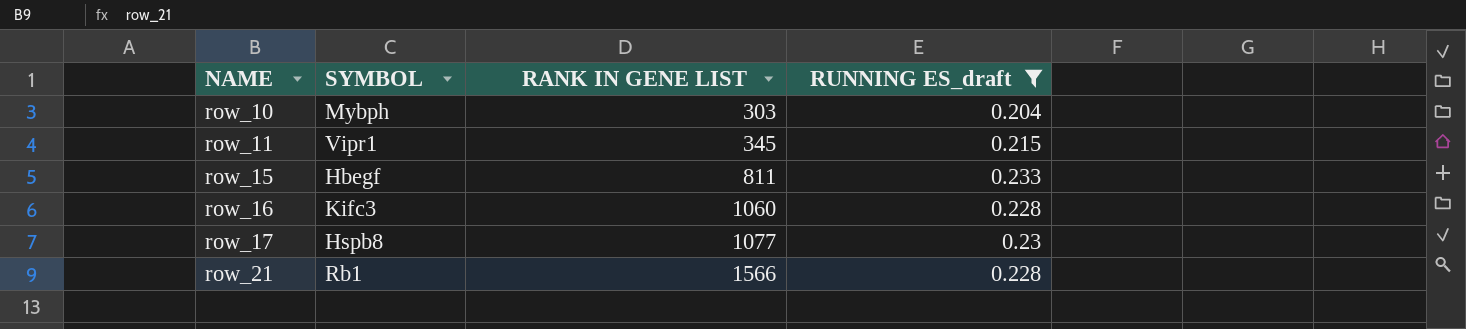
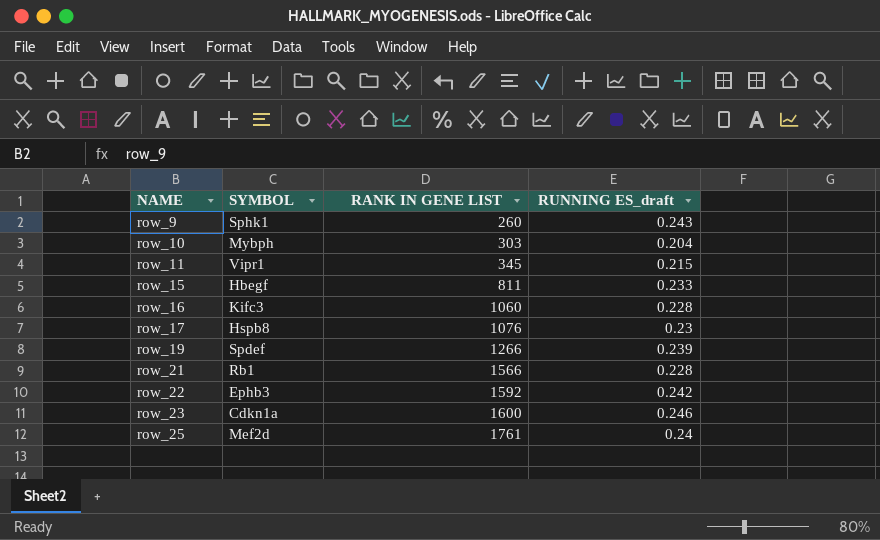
filter: RUNNING ES_draft <= 0.233 -> none
row_17 | RANK IN GENE LIST: 1077 -> 1076

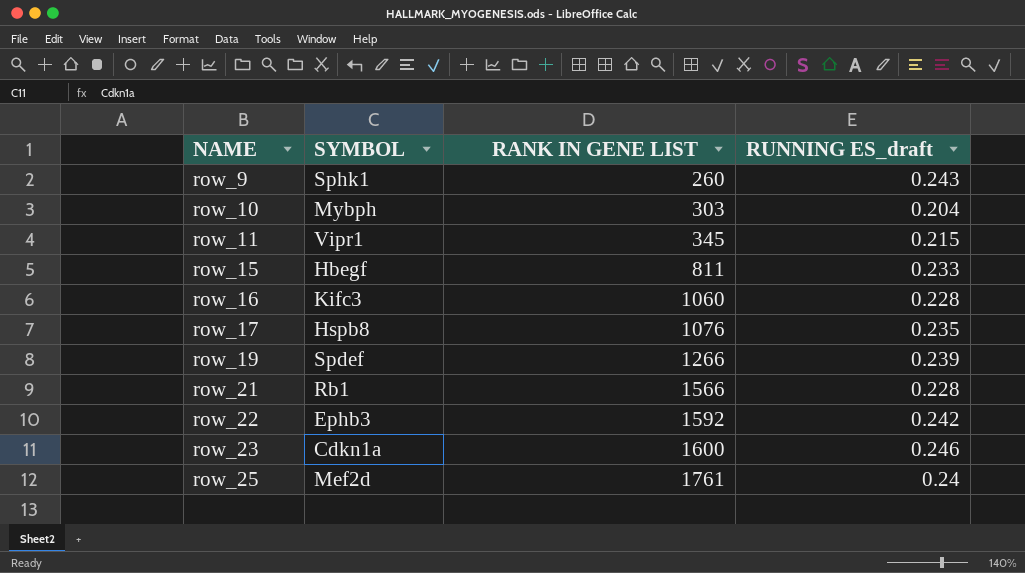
row_17 | RUNNING ES_draft: 0.23 -> 0.235

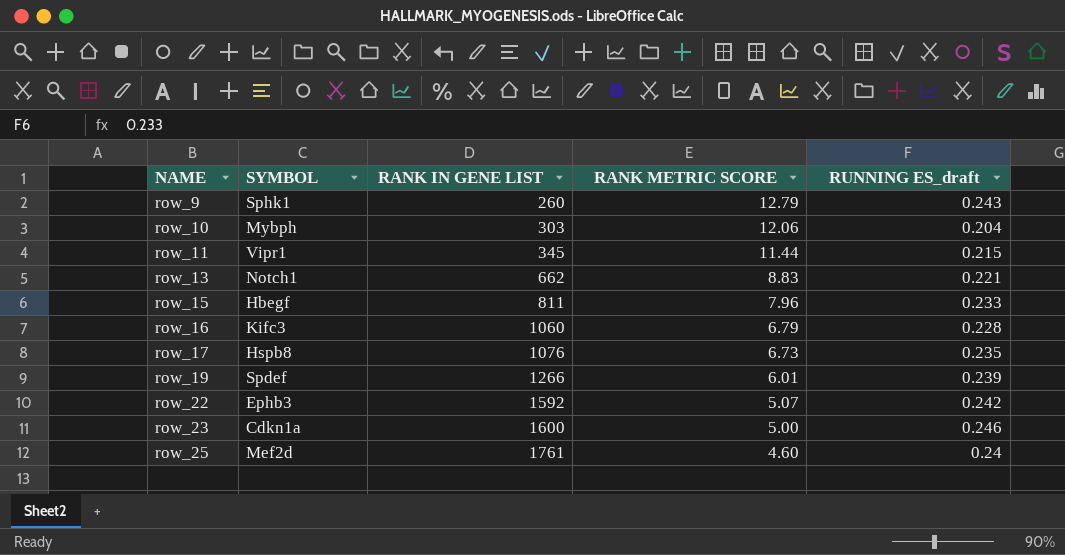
column RANK METRIC SCORE | position: none -> 4
row row_21: Rb1 | 1566 | 0.228 -> none
row row_13: none -> Notch1 | 662 | 8.83 | 0.221

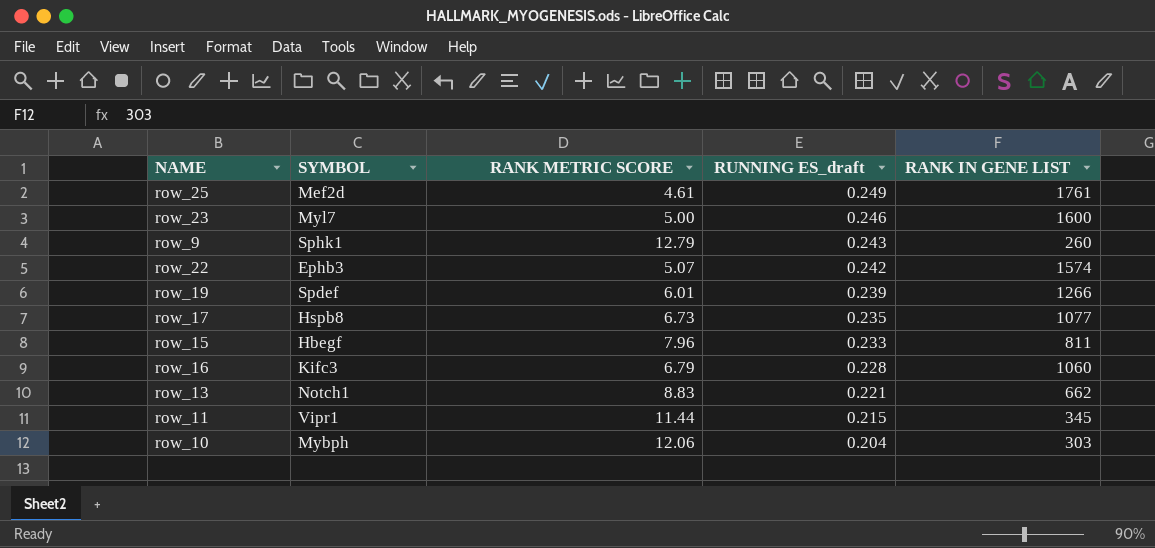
row order: NAME ascending -> RUNNING ES_draft descending
column RANK IN GENE LIST | position: 3 -> 5
row_25 | RANK METRIC SCORE: 4.60 -> 4.61
row_25 | RUNNING ES_draft: 0.24 -> 0.249
row_23 | SYMBOL: Cdkn1a -> Myl7
row_22 | RANK IN GENE LIST: 1592 -> 1574
row_17 | RANK IN GENE LIST: 1076 -> 1077

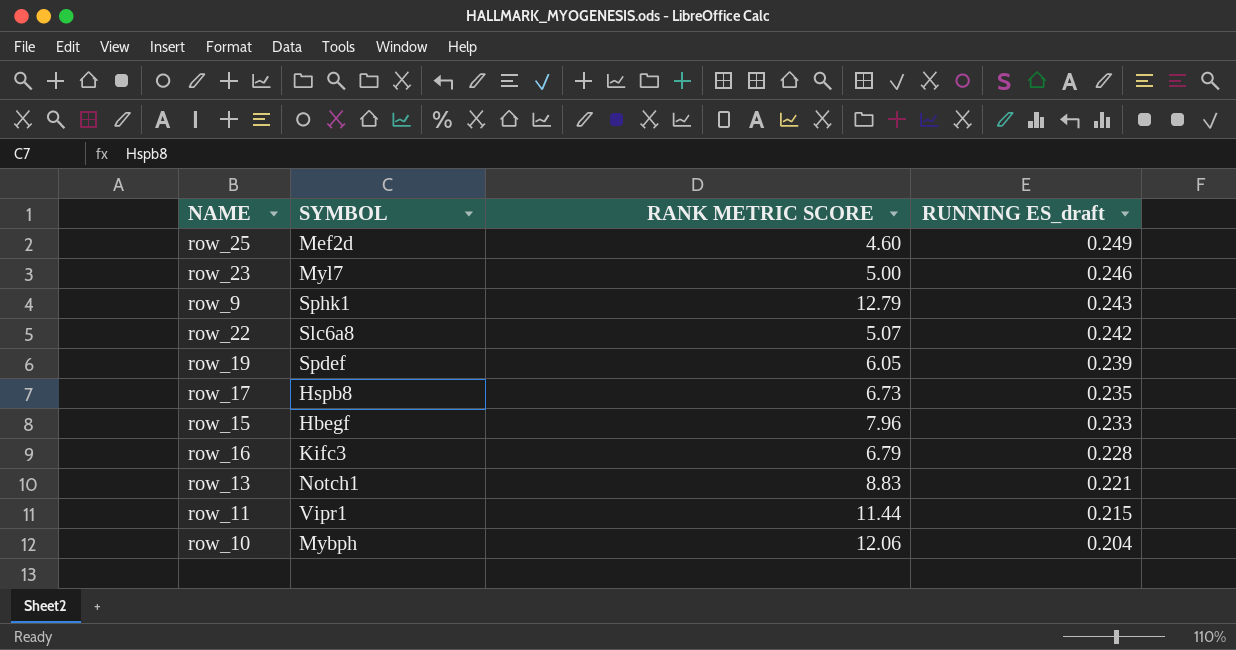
column RANK IN GENE LIST | position: 5 -> none
row_25 | RANK METRIC SCORE: 4.61 -> 4.60
row_22 | SYMBOL: Ephb3 -> Slc6a8
row_19 | RANK METRIC SCORE: 6.01 -> 6.05

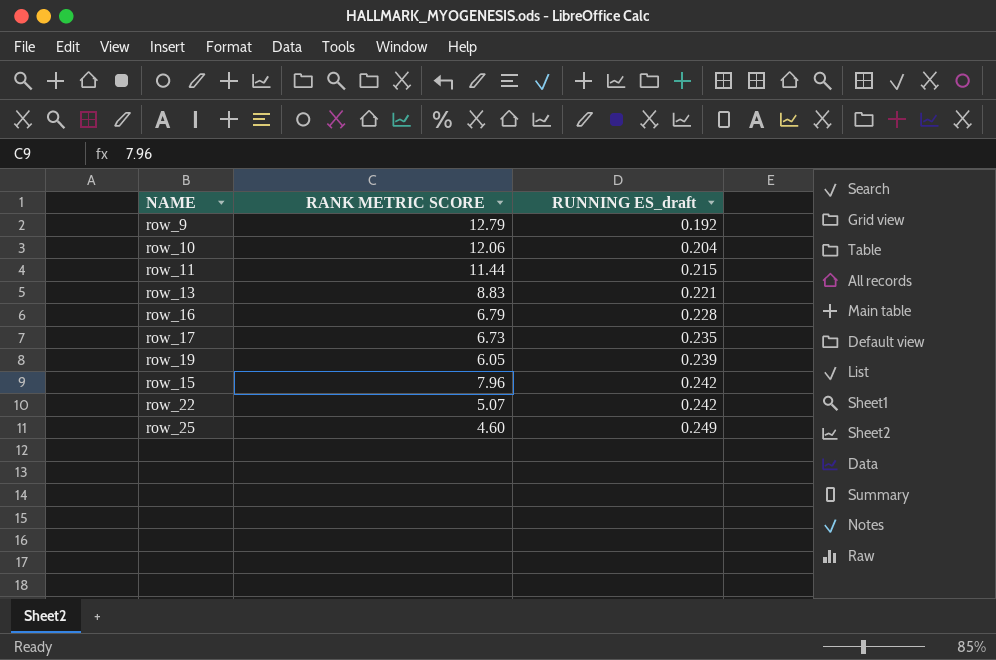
row order: RUNNING ES_draft descending -> RUNNING ES_draft ascending
column SYMBOL | position: 2 -> none
row row_23: Myl7 | 5.00 | 0.246 -> none
row_9 | RUNNING ES_draft: 0.243 -> 0.192
row_15 | RUNNING ES_draft: 0.233 -> 0.242

